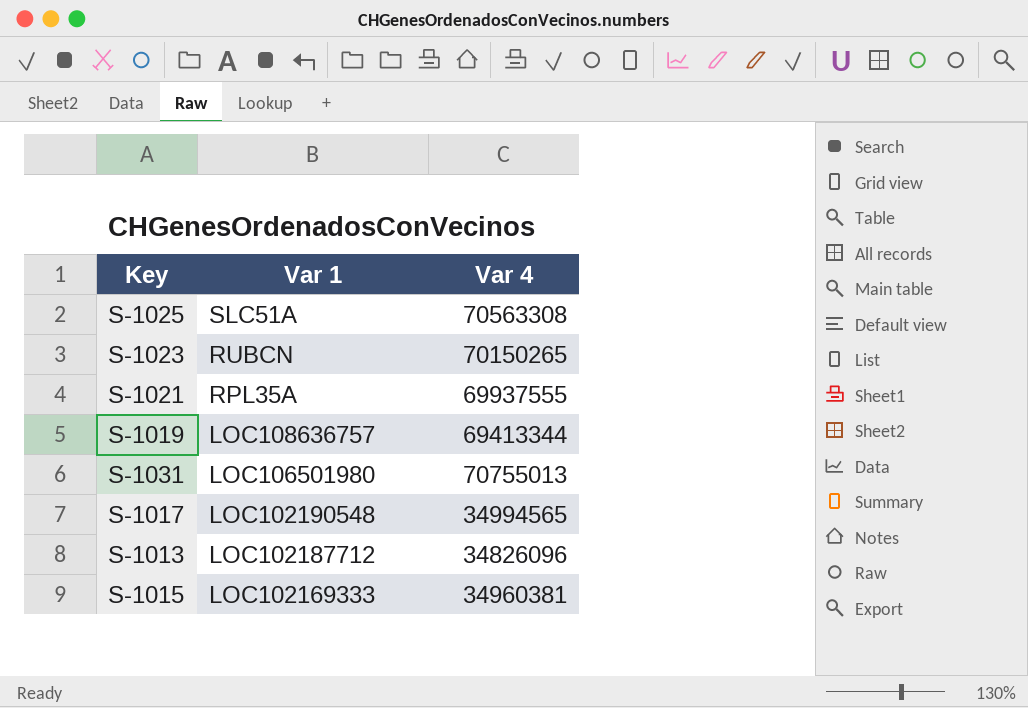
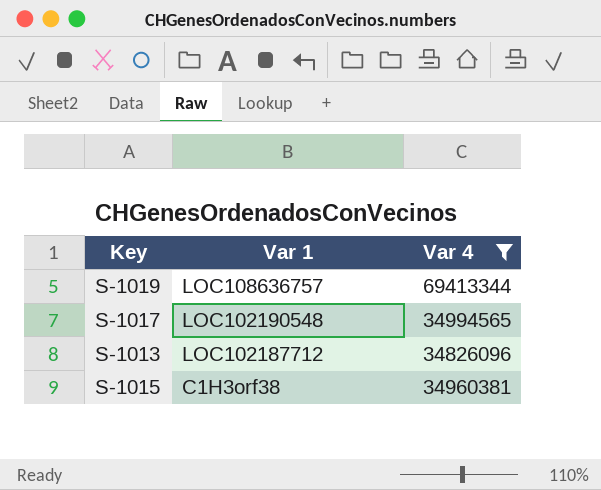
filter: none -> Var 4 <= 69413344
S-1015 | Var 1: LOC102169333 -> C1H3orf38

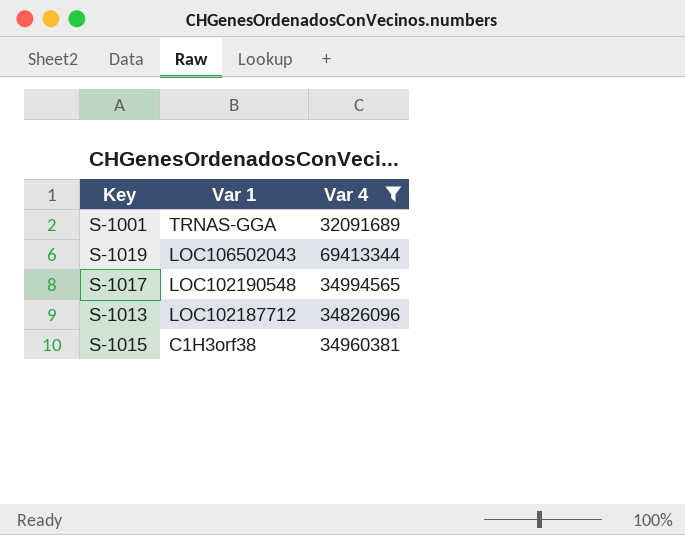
row S-1001: none -> TRNAS-GGA | 32091689
S-1019 | Var 1: LOC108636757 -> LOC106502043

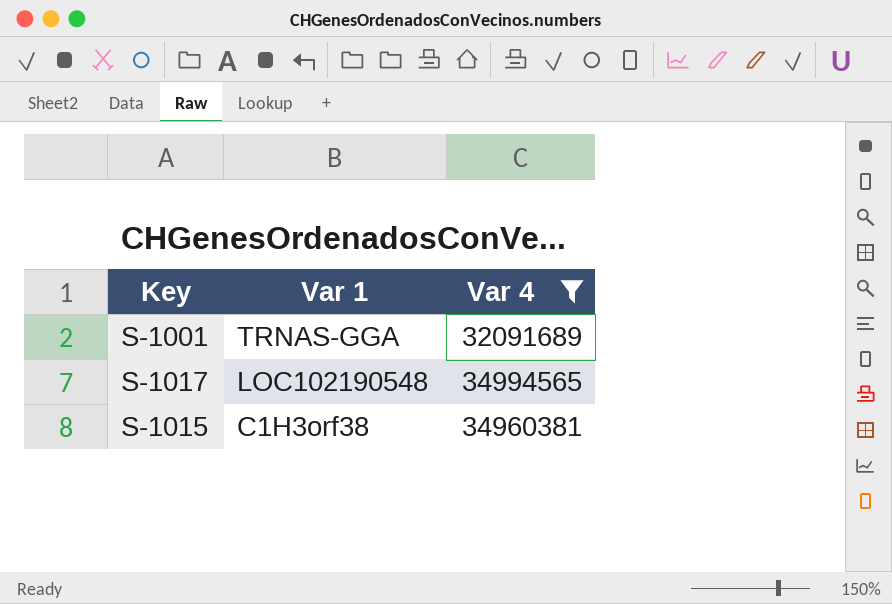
row S-1019: LOC106502043 | 69413344 -> none
row S-1013: LOC102187712 | 34826096 -> none

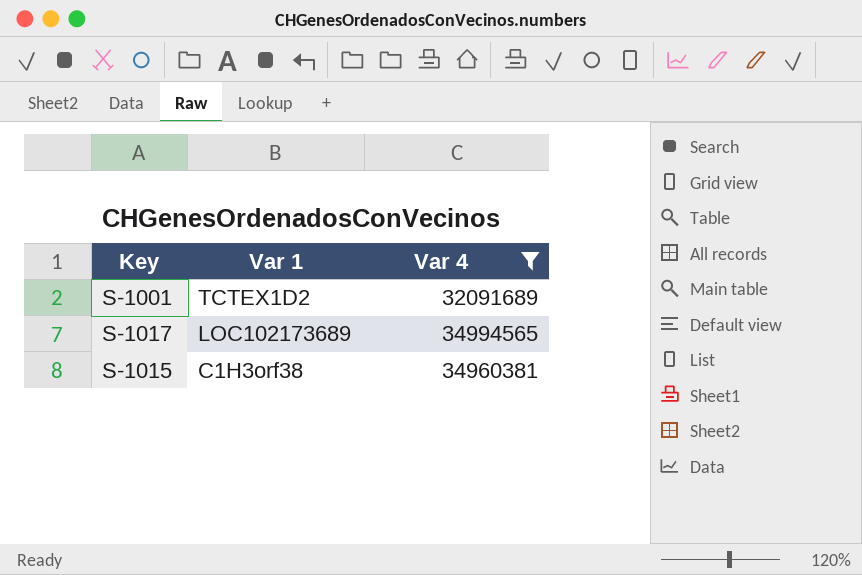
S-1001 | Var 1: TRNAS-GGA -> TCTEX1D2
S-1017 | Var 1: LOC102190548 -> LOC102173689

